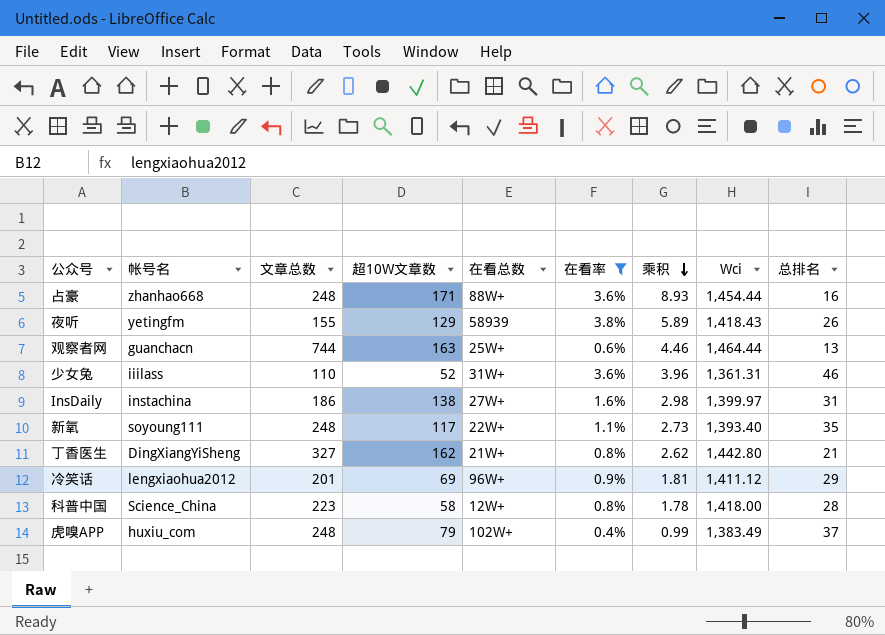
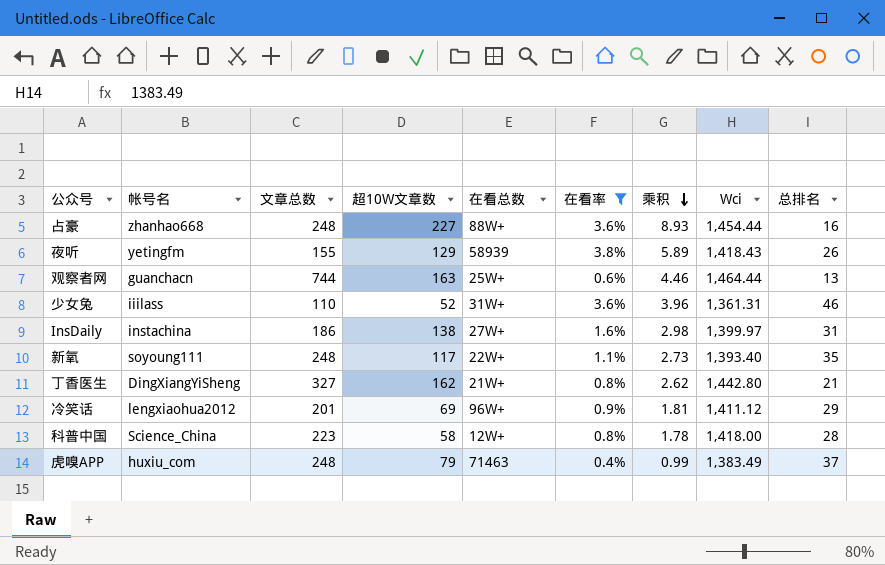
占豪 | 超10W文章数: 171 -> 227
虎嗅APP | 在看总数: 102W+ -> 71463

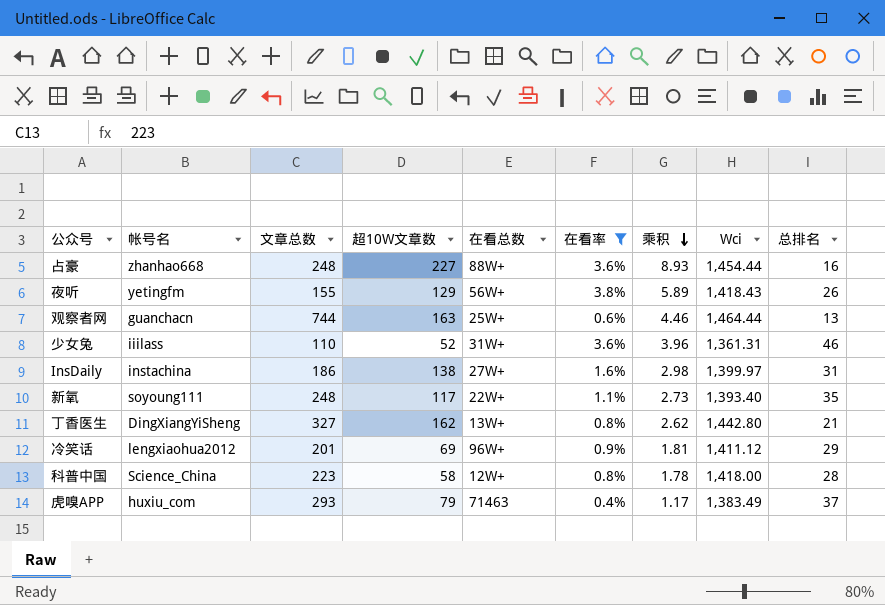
夜听 | 在看总数: 58939 -> 56W+
丁香医生 | 在看总数: 21W+ -> 13W+
虎嗅APP | 文章总数: 248 -> 293
虎嗅APP | 乘积: 0.99 -> 1.17

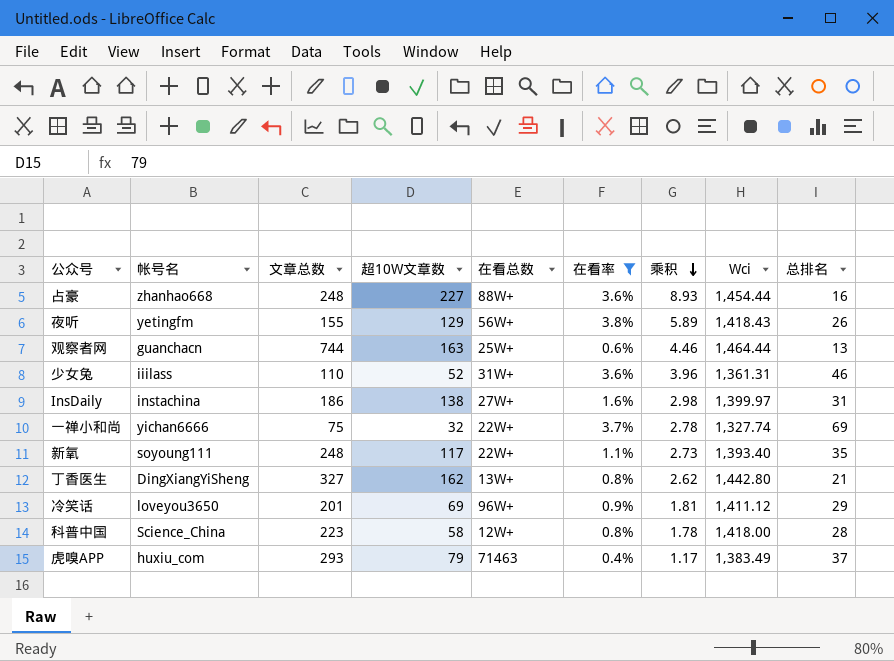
row 一禅小和尚: none -> yichan6666 | 75 | 32 | 22W+ | 3.7% | 2.78 | 1,327.74 | 69
冷笑话 | 帐号名: lengxiaohua2012 -> loveyou3650

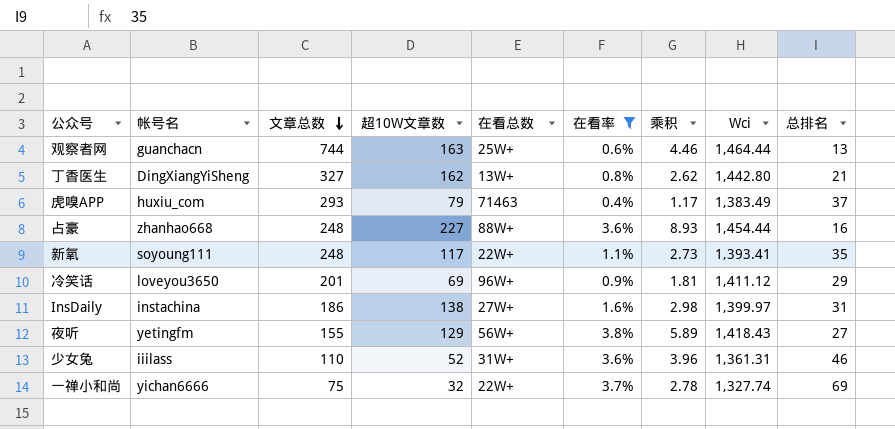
row order: 乘积 descending -> 文章总数 descending
row 科普中国: Science_China | 223 | 58 | 12W+ | 0.8% | 1.78 | 1,418.00 | 28 -> none
新氧 | Wci: 1,393.40 -> 1,393.41
夜听 | 总排名: 26 -> 27

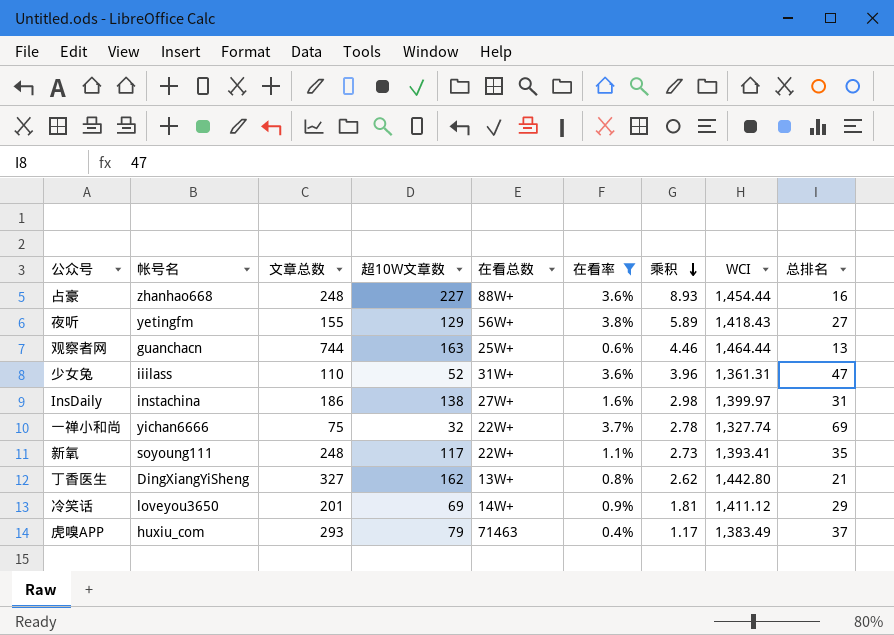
row order: 文章总数 descending -> 乘积 descending
column name: Wci -> WCI
少女兔 | 总排名: 46 -> 47
冷笑话 | 在看总数: 96W+ -> 14W+

